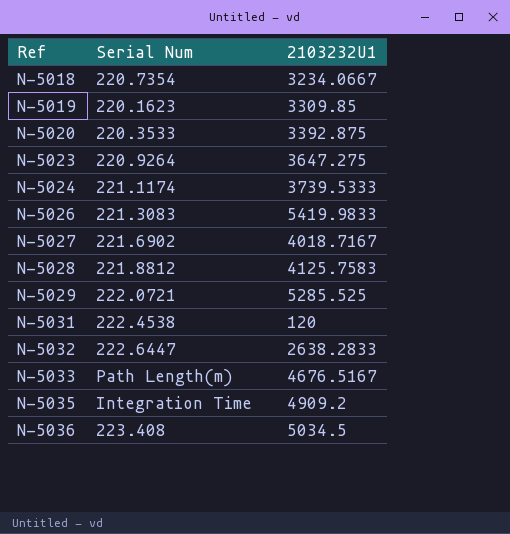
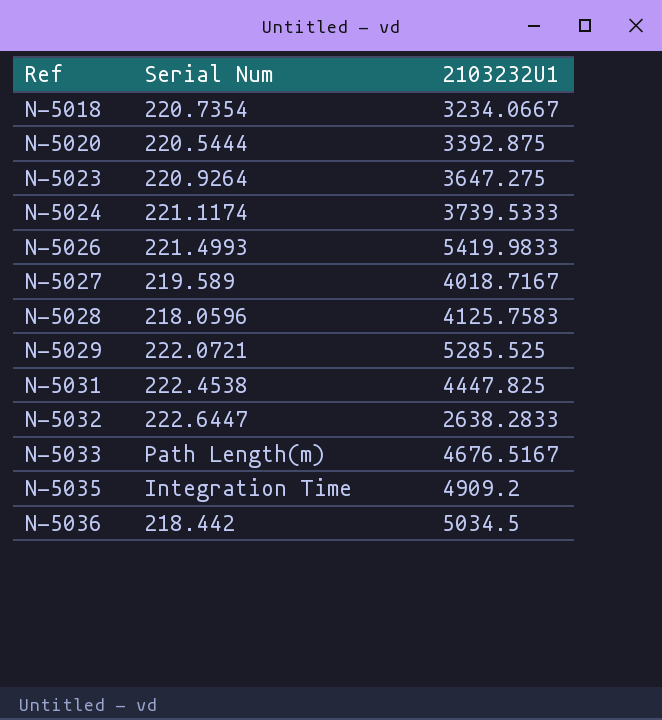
row N-5019: 220.1623 | 3309.85 -> none
N-5020 | Serial Num: 220.3533 -> 220.5444
N-5026 | Serial Num: 221.3083 -> 221.4993
N-5027 | Serial Num: 221.6902 -> 219.589
N-5028 | Serial Num: 221.8812 -> 218.0596
N-5031 | 2103232U1: 120 -> 4447.825
N-5036 | Serial Num: 223.408 -> 218.442

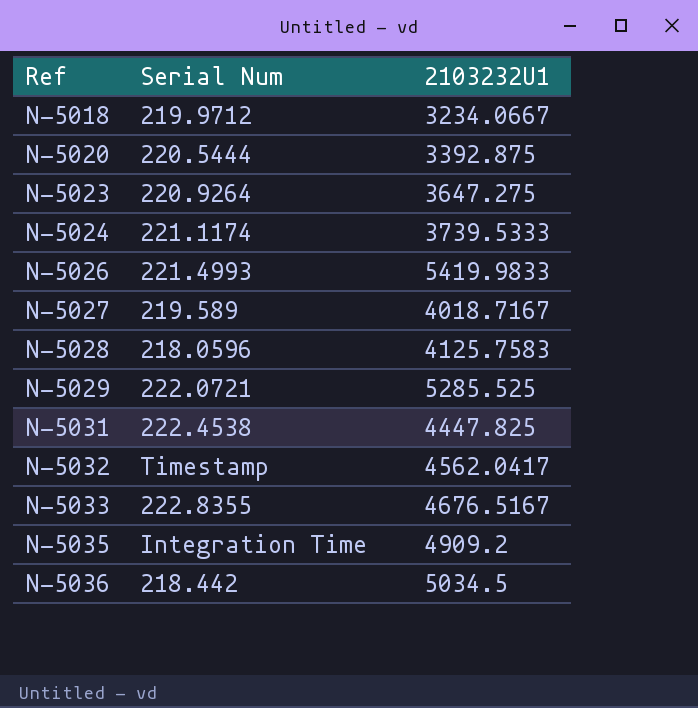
N-5018 | Serial Num: 220.7354 -> 219.9712
N-5032 | Serial Num: 222.6447 -> Timestamp
N-5032 | 2103232U1: 2638.2833 -> 4562.0417
N-5033 | Serial Num: Path Length(m) -> 222.8355

